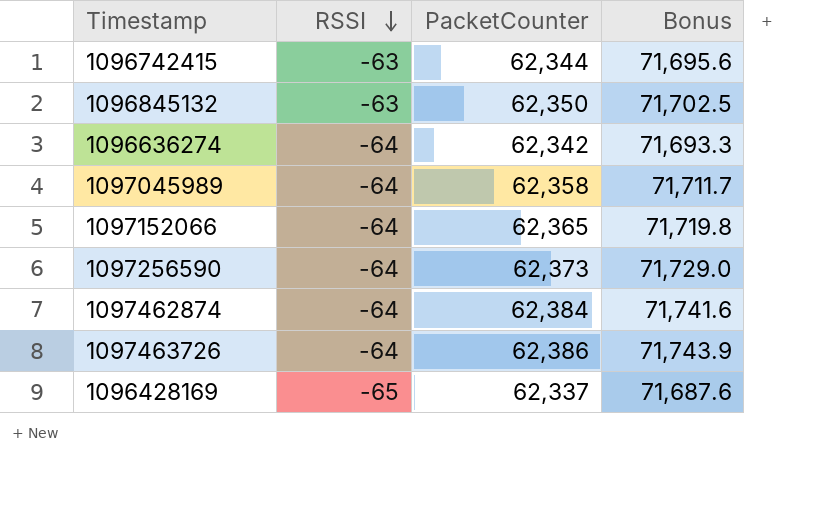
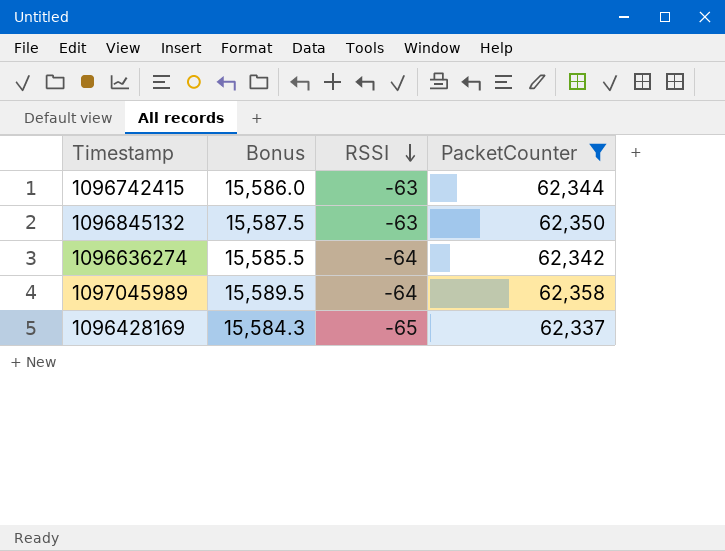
filter: none -> PacketCounter <= 62,358
column Bonus | formula: [PacketCounter] * 1.15 -> [PacketCounter] * 0.25
column Bonus | position: 4 -> 2

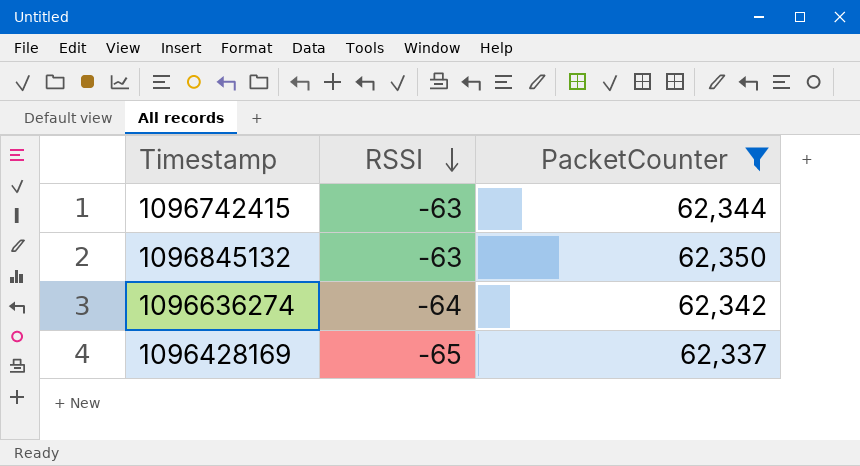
column Bonus | formula: [PacketCounter] * 0.25 -> none
row 1097045989: 15,589.5 | -64 | 62,358 -> none

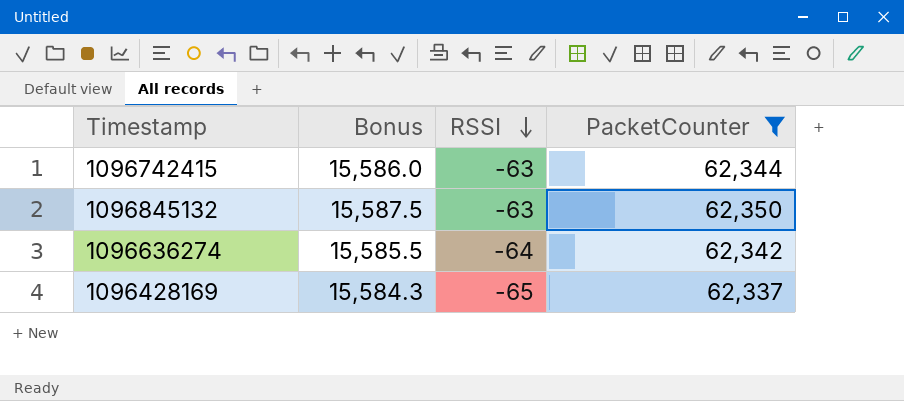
column Bonus | formula: none -> [PacketCounter] * 0.25

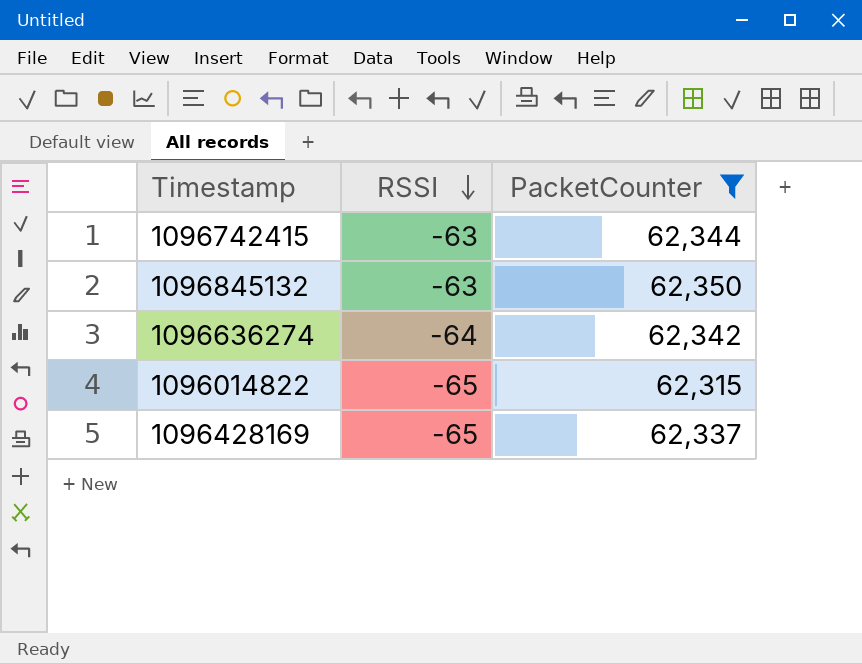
column Bonus | formula: [PacketCounter] * 0.25 -> none
row 1096014822: none -> -65 | 62,315

